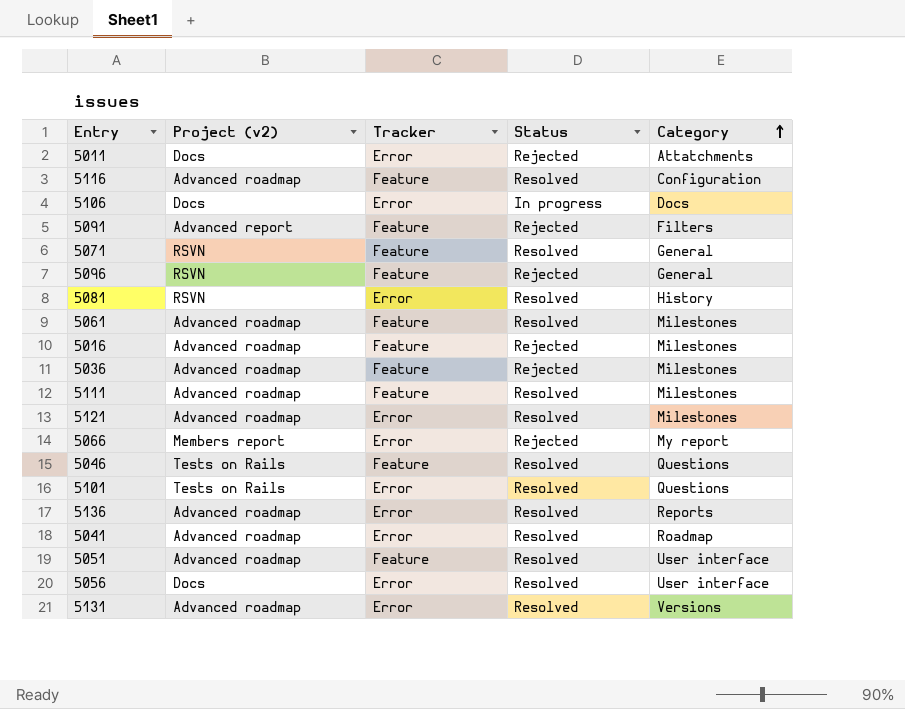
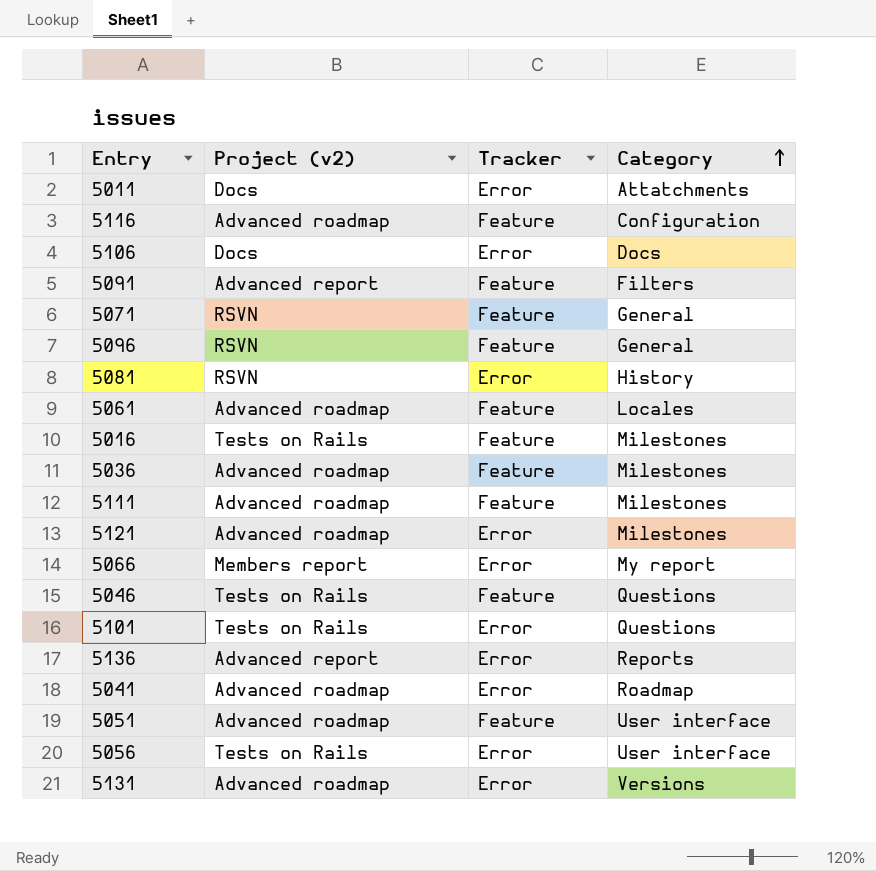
column Status | position: 4 -> none
5061 | Category: Milestones -> Locales
5016 | Project (v2): Advanced roadmap -> Tests on Rails
5136 | Project (v2): Advanced roadmap -> Advanced report
5056 | Project (v2): Docs -> Tests on Rails

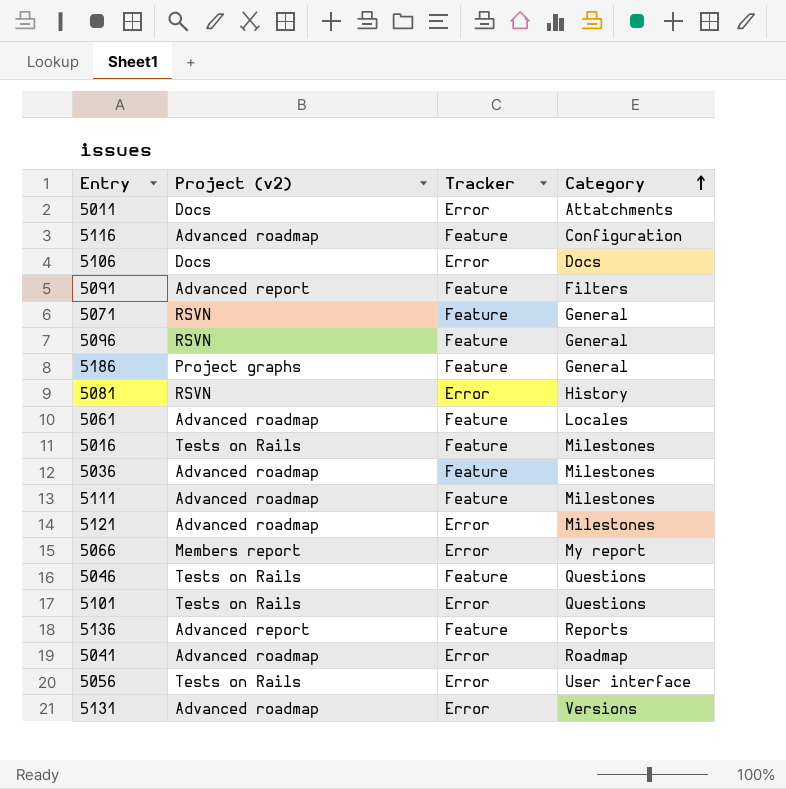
row 5051: Advanced roadmap | Feature | User interface -> none
row 5186: none -> Project graphs | Feature | General
5136 | Tracker: Error -> Feature

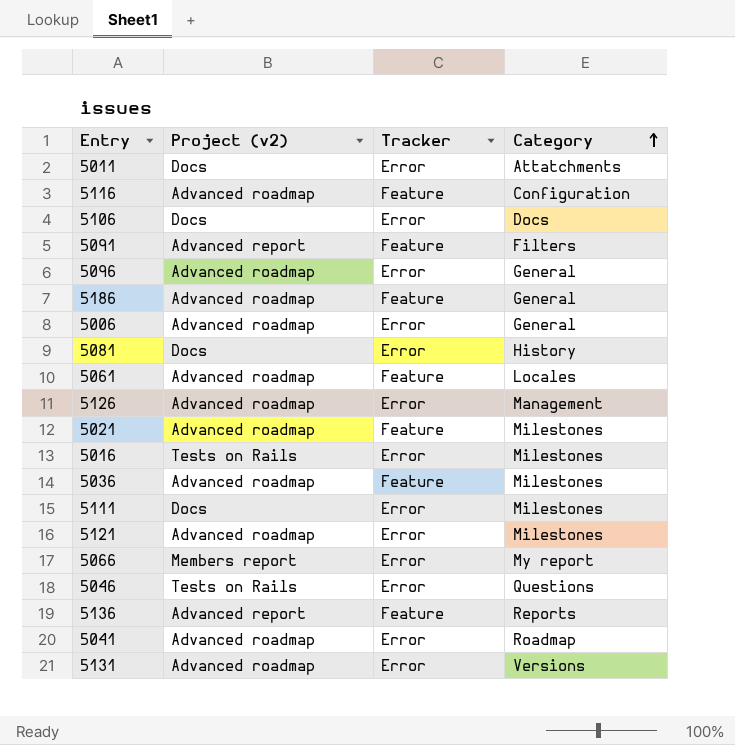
row 5071: RSVN | Feature | General -> none
row 5101: Tests on Rails | Error | Questions -> none
row 5056: Tests on Rails | Error | User interface -> none
5096 | Project (v2): RSVN -> Advanced roadmap
5096 | Tracker: Feature -> Error
5186 | Project (v2): Project graphs -> Advanced roadmap
row 5006: none -> Advanced roadmap | Error | General
5081 | Project (v2): RSVN -> Docs
row 5126: none -> Advanced roadmap | Error | Management
row 5021: none -> Advanced roadmap | Feature | Milestones
5016 | Tracker: Feature -> Error
5111 | Project (v2): Advanced roadmap -> Docs
5111 | Tracker: Feature -> Error
5046 | Tracker: Feature -> Error

